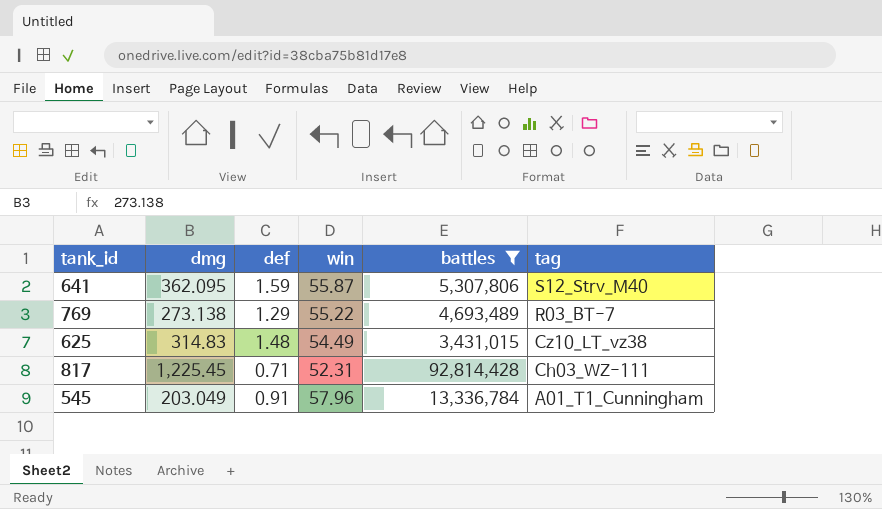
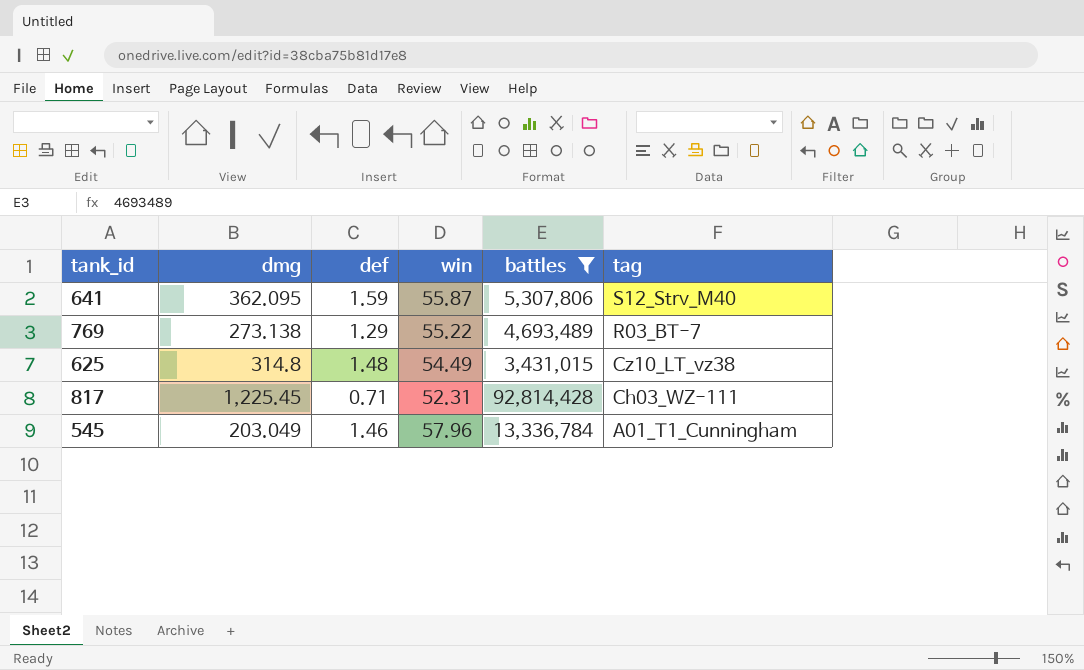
625 | dmg: 314.83 -> 314.8
545 | def: 0.91 -> 1.46

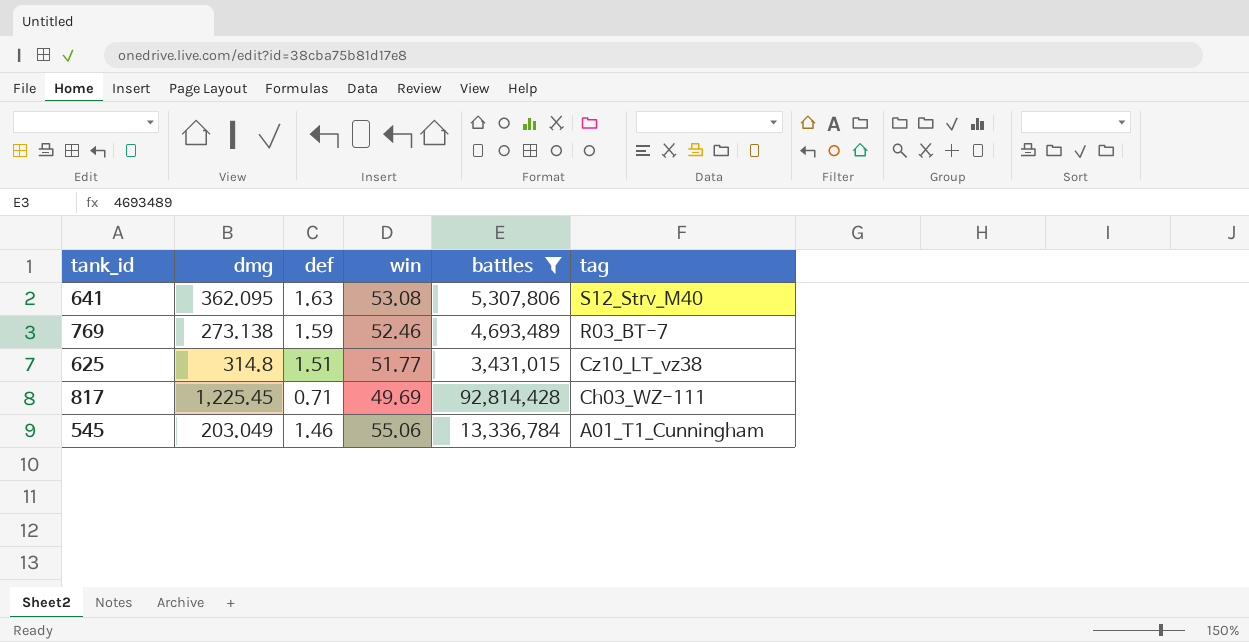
641 | def: 1.59 -> 1.63
641 | win: 55.87 -> 53.08
769 | def: 1.29 -> 1.59
769 | win: 55.22 -> 52.46
625 | def: 1.48 -> 1.51
625 | win: 54.49 -> 51.77
817 | win: 52.31 -> 49.69
545 | win: 57.96 -> 55.06

